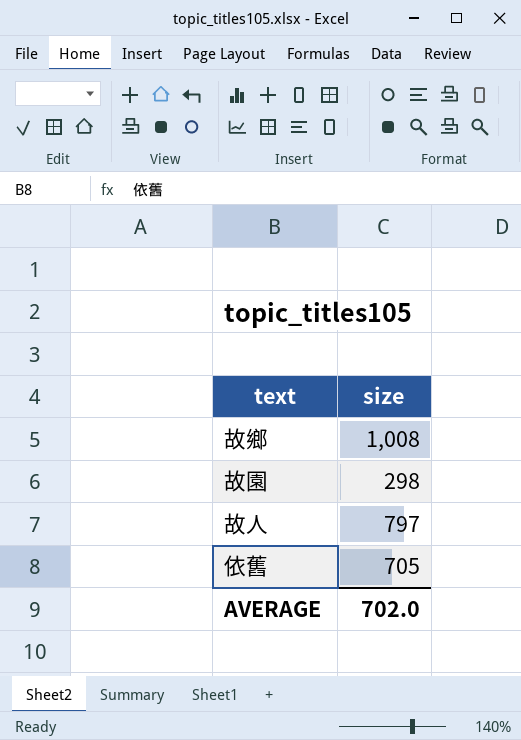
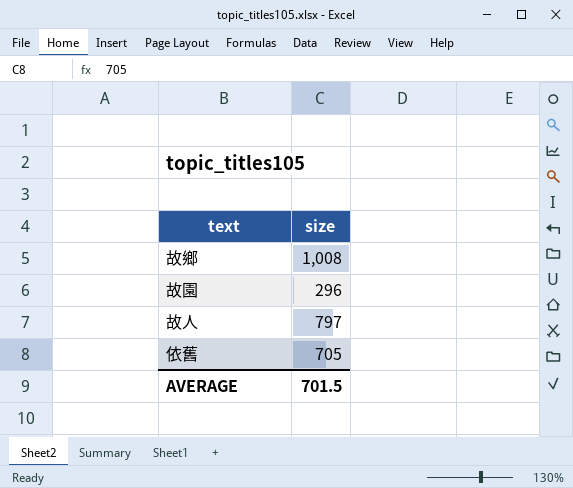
故園 | size: 298 -> 296
AVERAGE | size: 702.0 -> 701.5

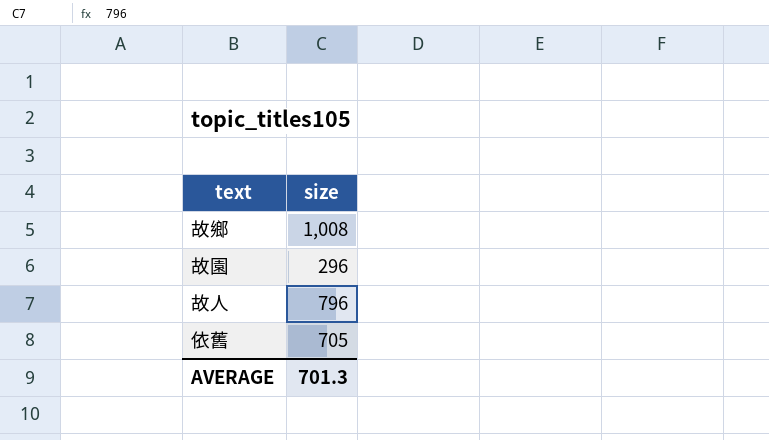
故人 | size: 797 -> 796
AVERAGE | size: 701.5 -> 701.3

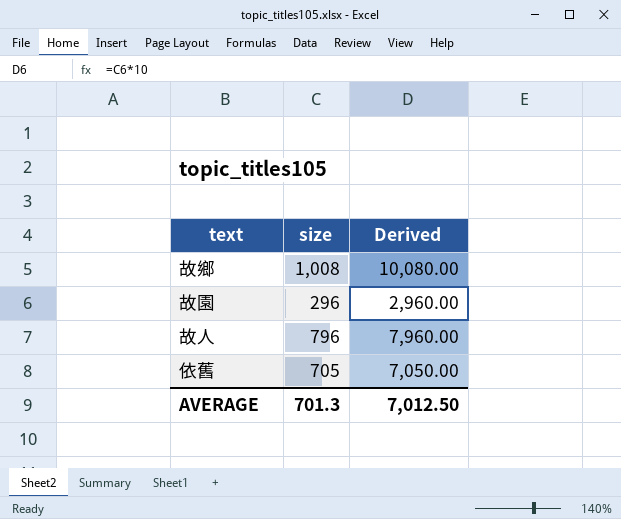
column Derived | formula: none -> [size] * 10

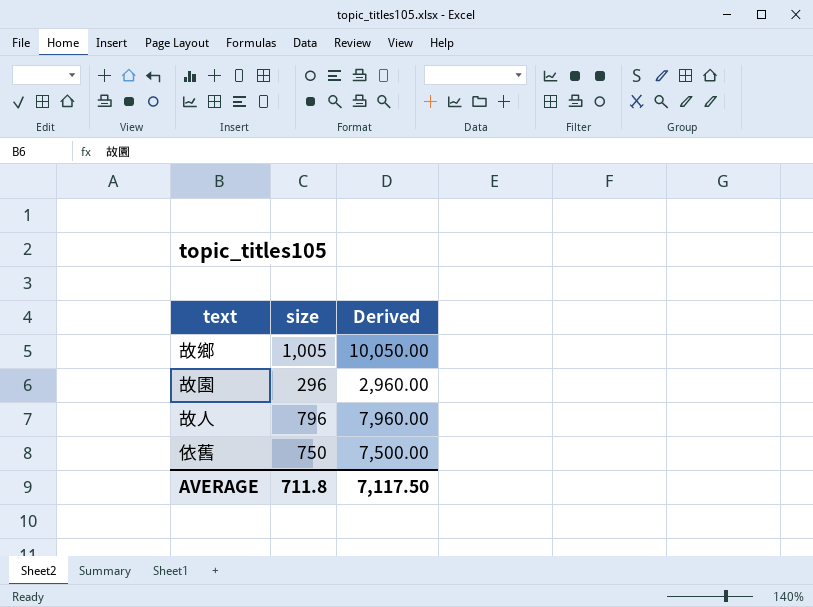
故鄉 | size: 1,008 -> 1,005
故鄉 | Derived: 10,080.00 -> 10,050.00
依舊 | size: 705 -> 750
依舊 | Derived: 7,050.00 -> 7,500.00
AVERAGE | size: 701.3 -> 711.8
AVERAGE | Derived: 7,012.50 -> 7,117.50

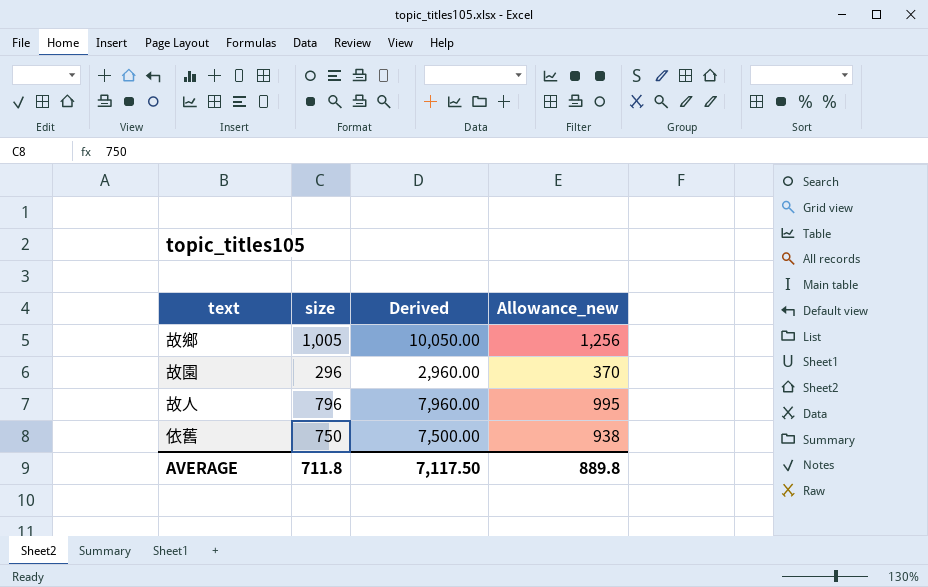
column Allowance_new | formula: none -> [size] * 1.25

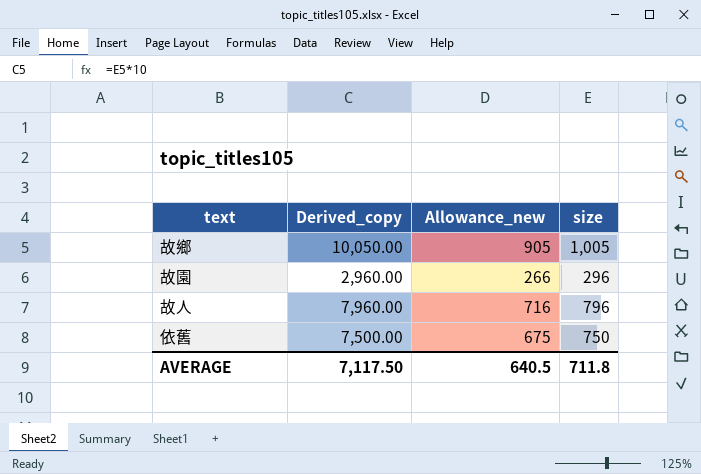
column name: Derived -> Derived_copy
column Allowance_new | formula: [size] * 1.25 -> [size] * 0.9
column size | position: 2 -> 4
AVERAGE | Allowance_new: 889.8 -> 640.5

